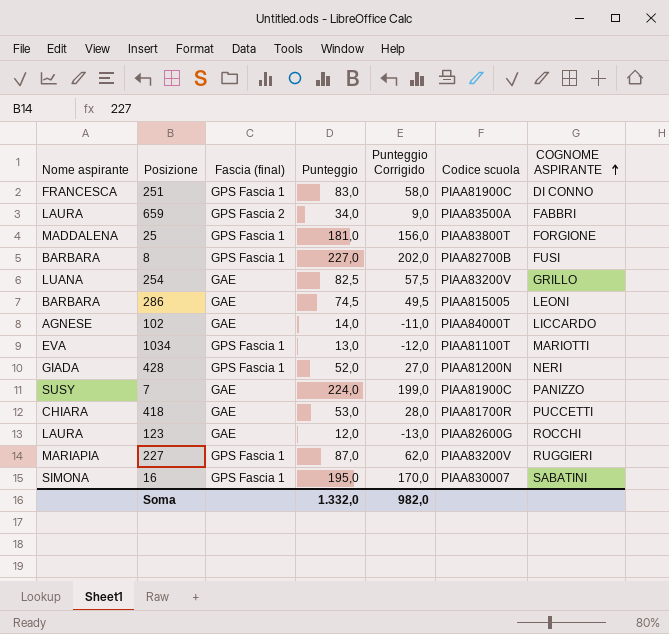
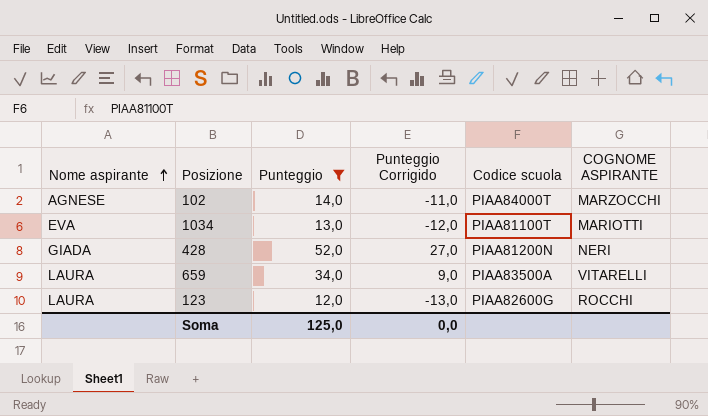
filter: none -> Punteggio <= 52,0
row order: COGNOME ASPIRANTE ascending -> Nome aspirante ascending
column Fascia (final) | position: 3 -> none
102 | COGNOME ASPIRANTE: LICCARDO -> MARZOCCHI
659 | COGNOME ASPIRANTE: FABBRI -> VITARELLI
Soma | Punteggio: 1.332,0 -> 125,0
Soma | Punteggio Corrigido: 982,0 -> 0,0

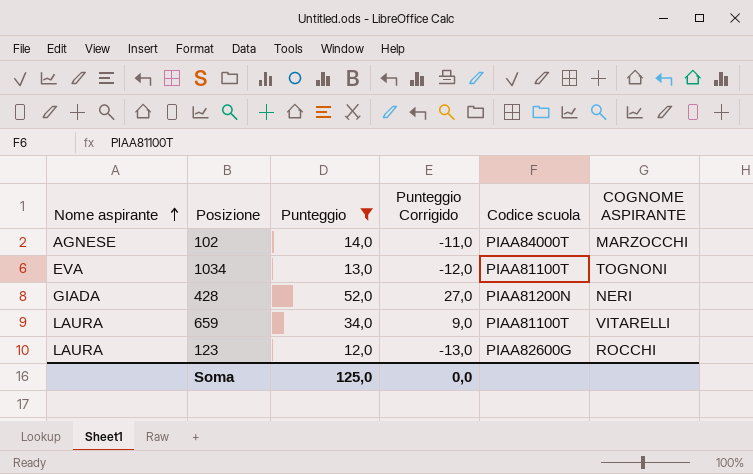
1034 | COGNOME ASPIRANTE: MARIOTTI -> TOGNONI
659 | Codice scuola: PIAA83500A -> PIAA81100T

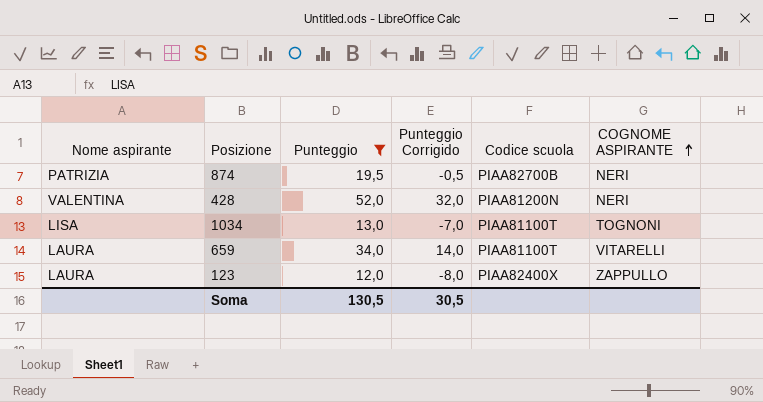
row order: Nome aspirante ascending -> COGNOME ASPIRANTE ascending
column Punteggio Corrigido | formula: [Punteggio] - 25 -> [Punteggio] - 20
row 102: AGNESE | 14,0 | -11,0 | PIAA84000T | MARZOCCHI -> none
row 874: none -> PATRIZIA | 19,5 | -0,5 | PIAA82700B | NERI
428 | Nome aspirante: GIADA -> VALENTINA
1034 | Nome aspirante: EVA -> LISA
123 | Codice scuola: PIAA82600G -> PIAA82400X
123 | COGNOME ASPIRANTE: ROCCHI -> ZAPPULLO
Soma | Punteggio: 125,0 -> 130,5
Soma | Punteggio Corrigido: 0,0 -> 30,5

